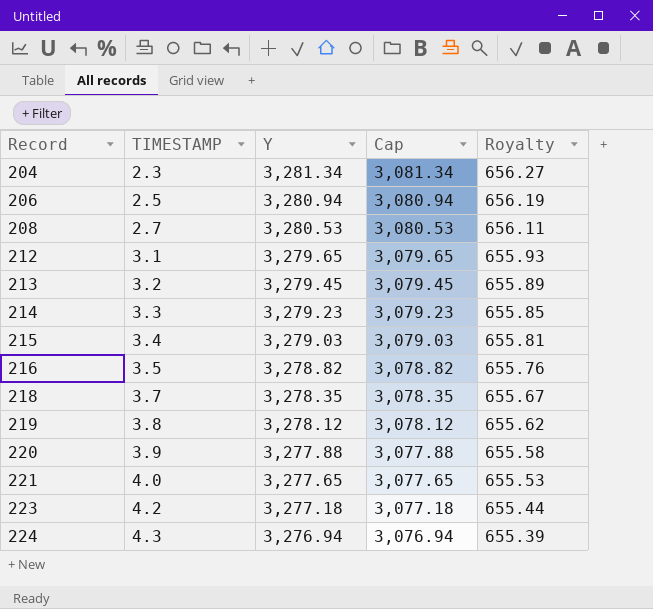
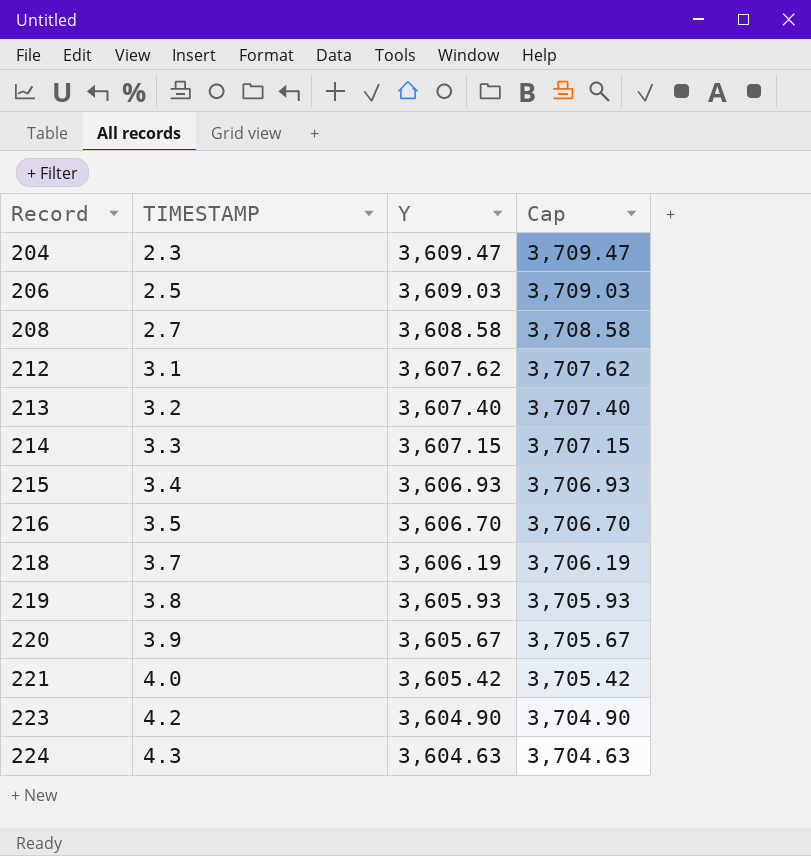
column Royalty | formula: [Y] * 0.2 -> none
column Cap | formula: [Y] - 200 -> [Y] + 100
204 | Y: 3,281.34 -> 3,609.47
206 | Y: 3,280.94 -> 3,609.03
208 | Y: 3,280.53 -> 3,608.58
212 | Y: 3,279.65 -> 3,607.62
213 | Y: 3,279.45 -> 3,607.40
214 | Y: 3,279.23 -> 3,607.15
215 | Y: 3,279.03 -> 3,606.93
216 | Y: 3,278.82 -> 3,606.70
218 | Y: 3,278.35 -> 3,606.19
219 | Y: 3,278.12 -> 3,605.93
220 | Y: 3,277.88 -> 3,605.67
221 | Y: 3,277.65 -> 3,605.42
223 | Y: 3,277.18 -> 3,604.90
224 | Y: 3,276.94 -> 3,604.63

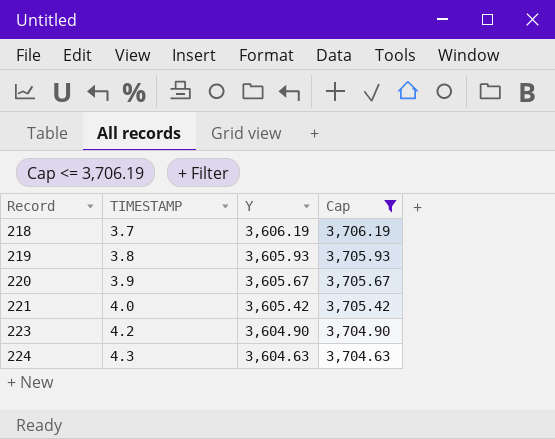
filter: none -> Cap <= 3,706.19

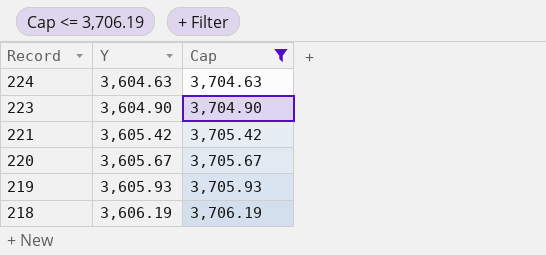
row order: Record ascending -> Record descending
column TIMESTAMP | position: 2 -> none

